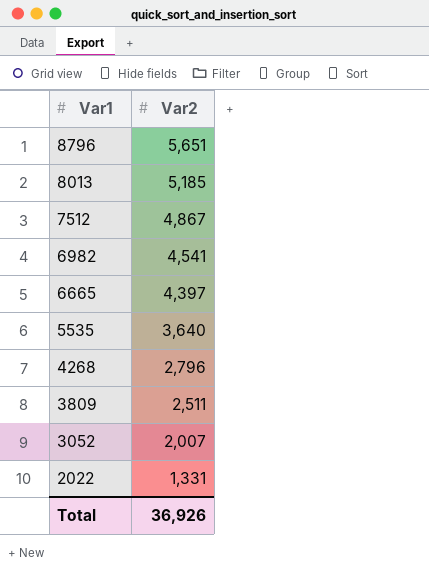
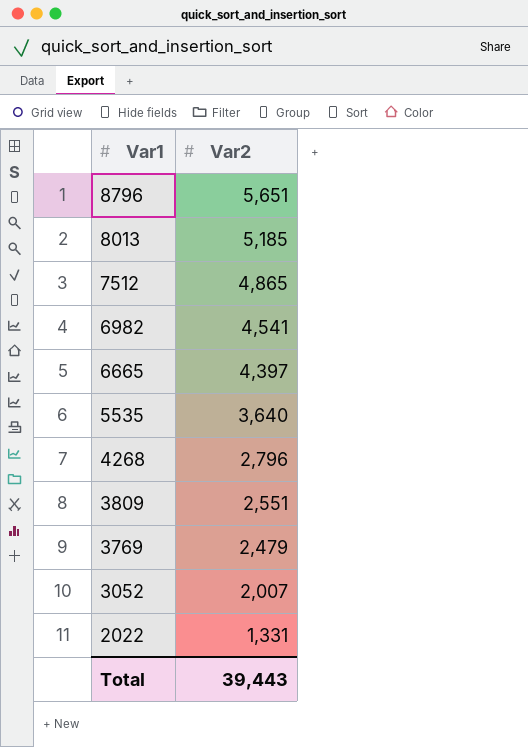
7512 | Var2: 4,867 -> 4,865
3809 | Var2: 2,511 -> 2,551
row 3769: none -> 2,479
Total | Var2: 36,926 -> 39,443

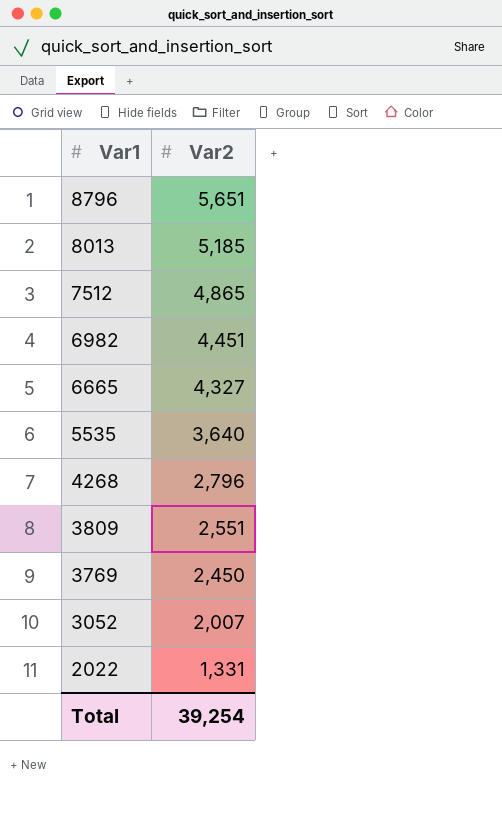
6982 | Var2: 4,541 -> 4,451
6665 | Var2: 4,397 -> 4,327
3769 | Var2: 2,479 -> 2,450
Total | Var2: 39,443 -> 39,254

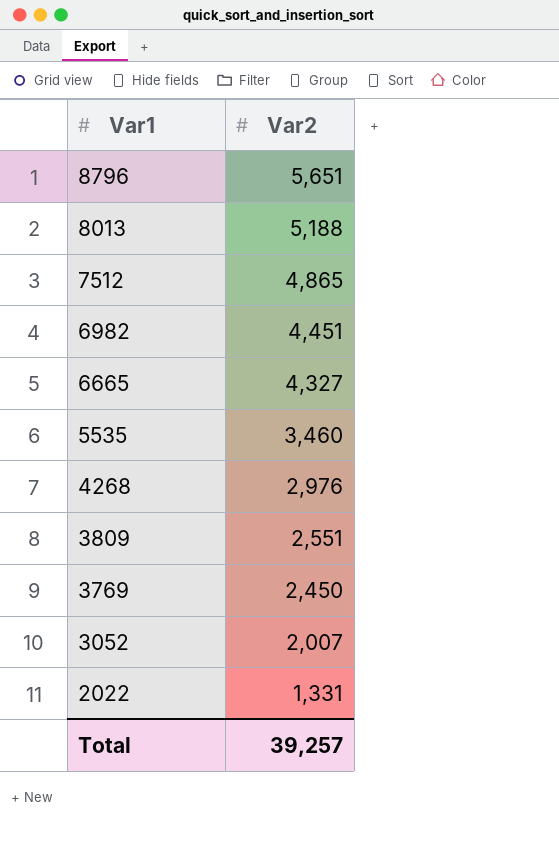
8013 | Var2: 5,185 -> 5,188
5535 | Var2: 3,640 -> 3,460
4268 | Var2: 2,796 -> 2,976
Total | Var2: 39,254 -> 39,257

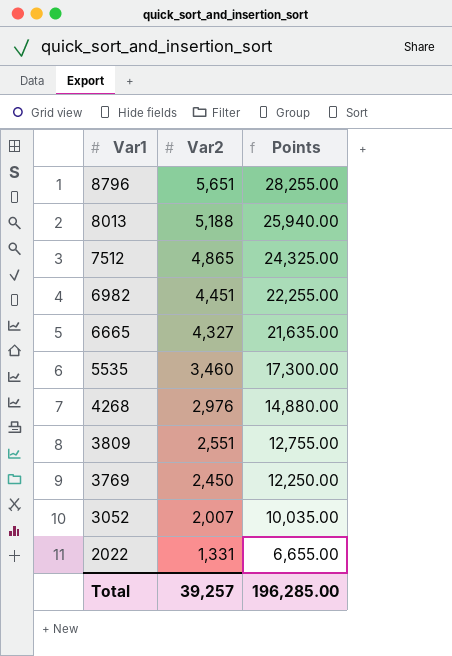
column Points | formula: none -> [Var2] * 5

